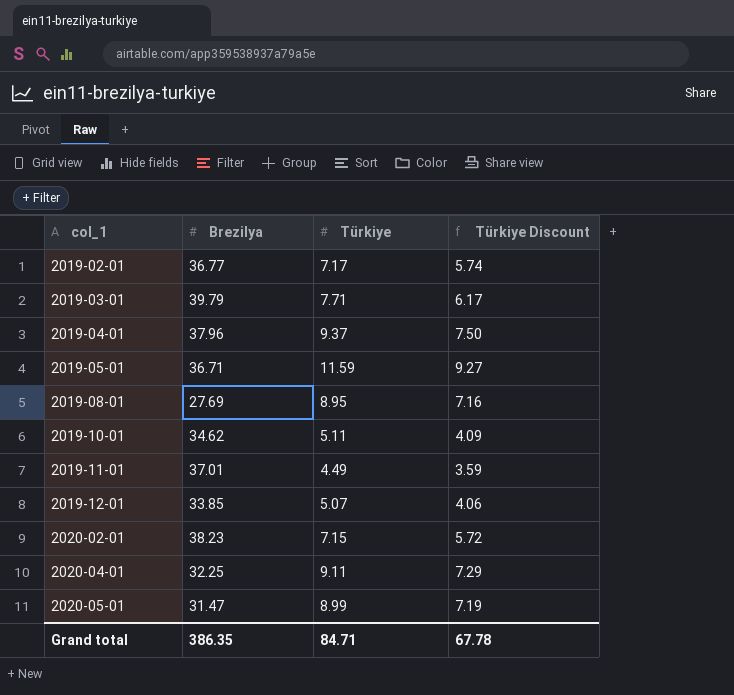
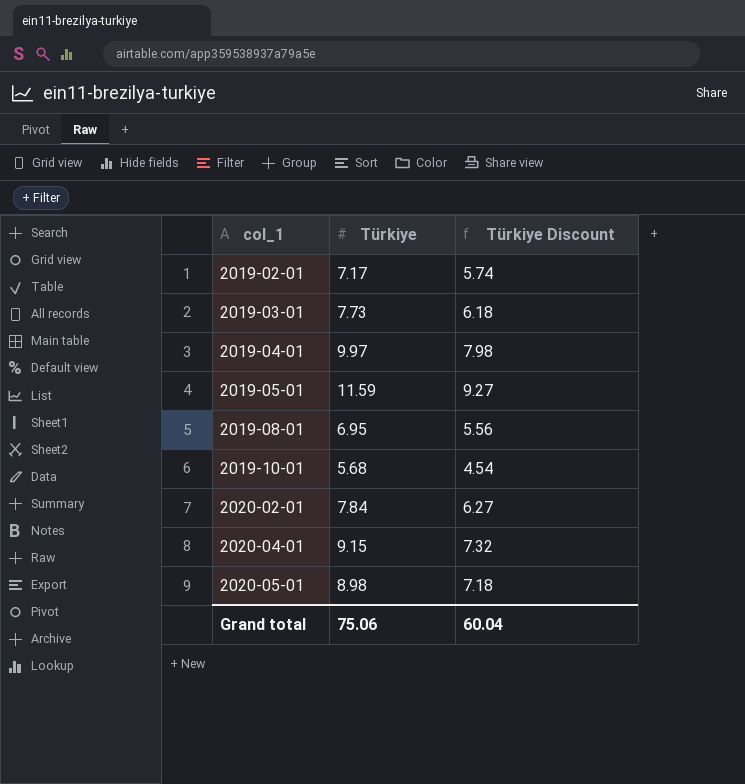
column Brezilya | position: 2 -> none
row 2019-11-01: 37.01 | 4.49 | 3.59 -> none
row 2019-12-01: 33.85 | 5.07 | 4.06 -> none
2019-03-01 | Türkiye: 7.71 -> 7.73
2019-03-01 | Türkiye Discount: 6.17 -> 6.18
2019-04-01 | Türkiye: 9.37 -> 9.97
2019-04-01 | Türkiye Discount: 7.50 -> 7.98
2019-08-01 | Türkiye: 8.95 -> 6.95
2019-08-01 | Türkiye Discount: 7.16 -> 5.56
2019-10-01 | Türkiye: 5.11 -> 5.68
2019-10-01 | Türkiye Discount: 4.09 -> 4.54
2020-02-01 | Türkiye: 7.15 -> 7.84
2020-02-01 | Türkiye Discount: 5.72 -> 6.27
2020-04-01 | Türkiye: 9.11 -> 9.15
2020-04-01 | Türkiye Discount: 7.29 -> 7.32
2020-05-01 | Türkiye: 8.99 -> 8.98
2020-05-01 | Türkiye Discount: 7.19 -> 7.18
Grand total | Türkiye: 84.71 -> 75.06
Grand total | Türkiye Discount: 67.78 -> 60.04

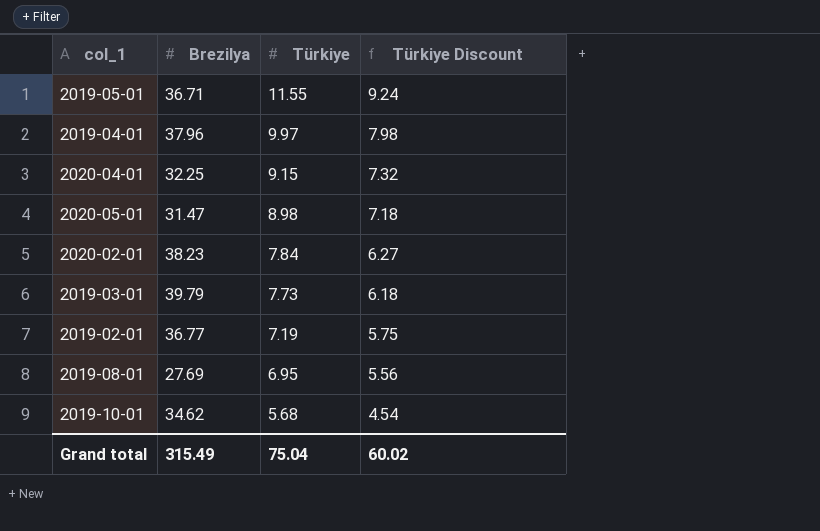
row order: col_1 ascending -> Türkiye descending
column Brezilya | position: none -> 2
2019-05-01 | Türkiye: 11.59 -> 11.55
2019-05-01 | Türkiye Discount: 9.27 -> 9.24
2019-02-01 | Türkiye: 7.17 -> 7.19
2019-02-01 | Türkiye Discount: 5.74 -> 5.75
Grand total | Türkiye: 75.06 -> 75.04
Grand total | Türkiye Discount: 60.04 -> 60.02

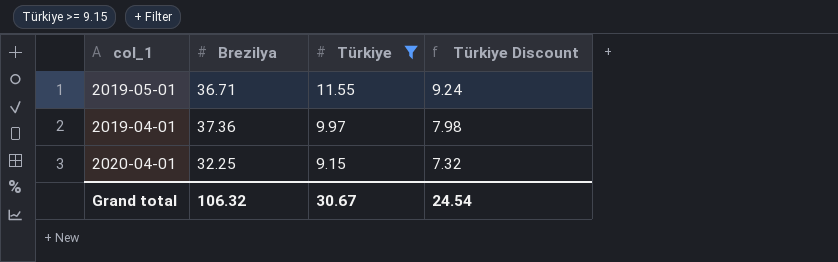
filter: none -> Türkiye >= 9.15
2019-04-01 | Brezilya: 37.96 -> 37.36
Grand total | Brezilya: 315.49 -> 106.32
Grand total | Türkiye: 75.04 -> 30.67
Grand total | Türkiye Discount: 60.02 -> 24.54

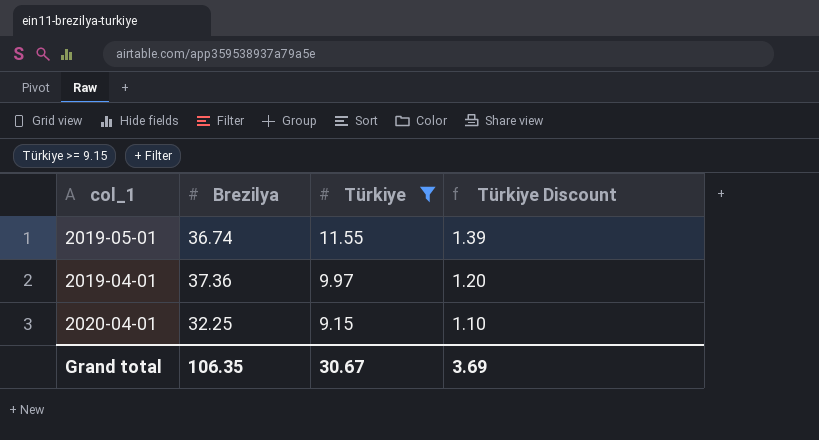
column Türkiye Discount | formula: [Türkiye] * 0.8 -> [Türkiye] * 0.12
2019-05-01 | Brezilya: 36.71 -> 36.74
Grand total | Brezilya: 106.32 -> 106.35
Grand total | Türkiye Discount: 24.54 -> 3.69

